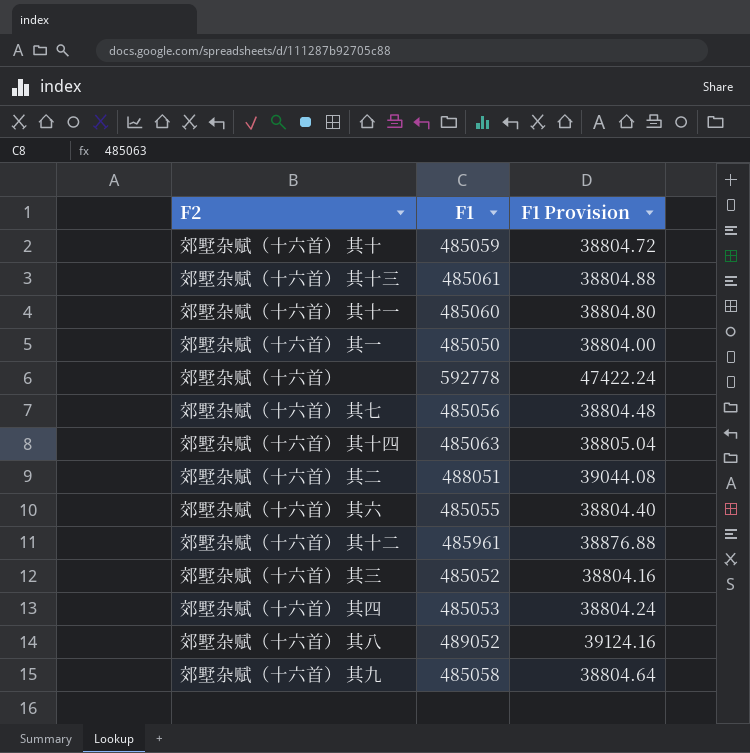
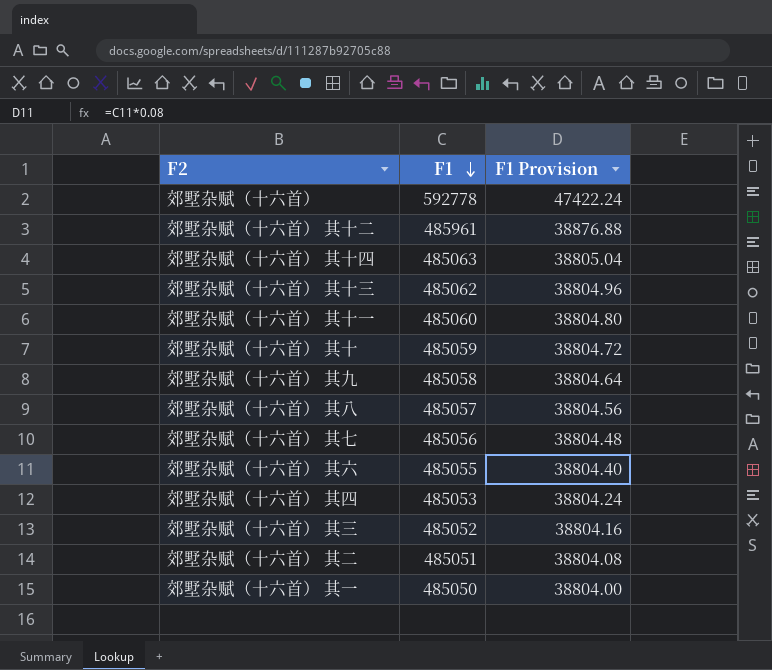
row order: none -> F1 descending
郊墅杂赋（十六首） 其十三 | F1: 485061 -> 485062
郊墅杂赋（十六首） 其十三 | F1 Provision: 38804.88 -> 38804.96
郊墅杂赋（十六首） 其八 | F1: 489052 -> 485057
郊墅杂赋（十六首） 其八 | F1 Provision: 39124.16 -> 38804.56
郊墅杂赋（十六首） 其二 | F1: 488051 -> 485051
郊墅杂赋（十六首） 其二 | F1 Provision: 39044.08 -> 38804.08

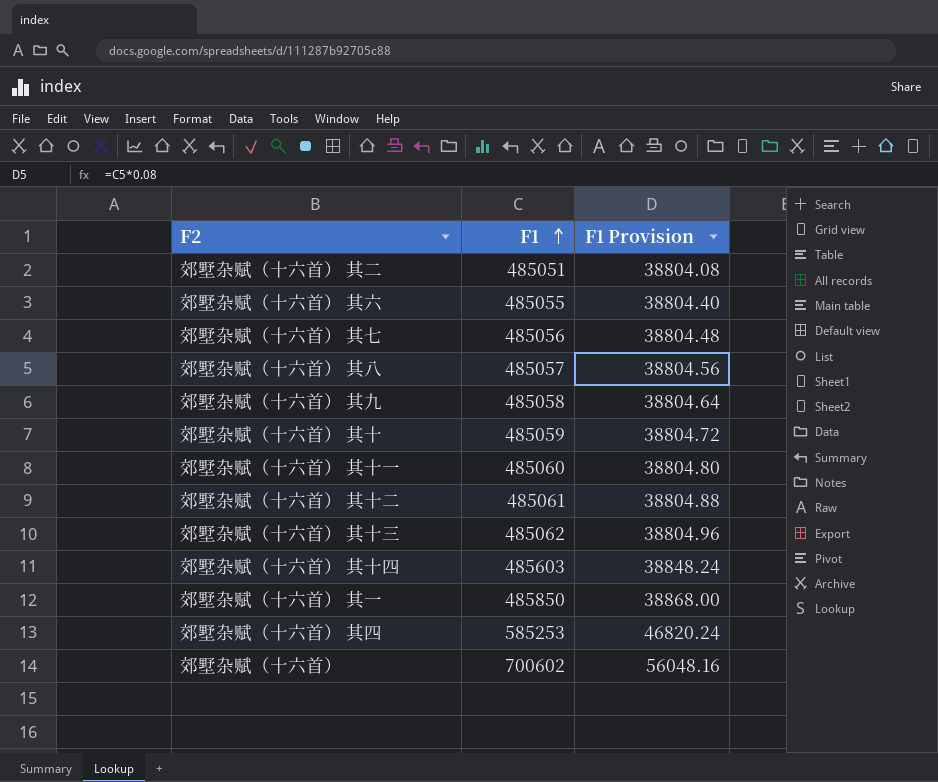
row order: F1 descending -> F1 ascending
row 郊墅杂赋（十六首） 其三: 485052 | 38804.16 -> none
郊墅杂赋（十六首） 其十二 | F1: 485961 -> 485061
郊墅杂赋（十六首） 其十二 | F1 Provision: 38876.88 -> 38804.88
郊墅杂赋（十六首） 其十四 | F1: 485063 -> 485603
郊墅杂赋（十六首） 其十四 | F1 Provision: 38805.04 -> 38848.24
郊墅杂赋（十六首） 其一 | F1: 485050 -> 485850
郊墅杂赋（十六首） 其一 | F1 Provision: 38804.00 -> 38868.00
郊墅杂赋（十六首） 其四 | F1: 485053 -> 585253
郊墅杂赋（十六首） 其四 | F1 Provision: 38804.24 -> 46820.24
郊墅杂赋（十六首） | F1: 592778 -> 700602
郊墅杂赋（十六首） | F1 Provision: 47422.24 -> 56048.16

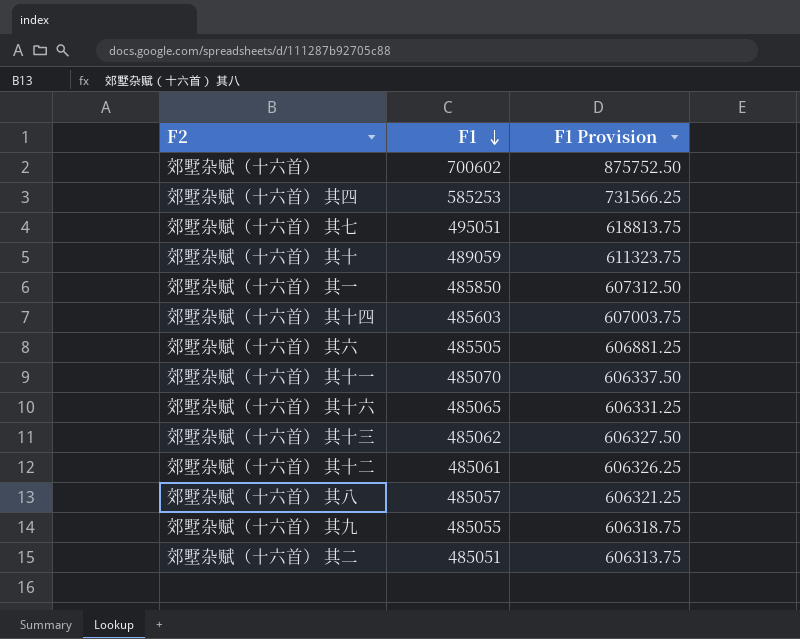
row order: F1 ascending -> F1 descending
column F1 Provision | formula: [F1] * 0.08 -> [F1] * 1.25
郊墅杂赋（十六首） 其七 | F1: 485056 -> 495051
郊墅杂赋（十六首） 其十 | F1: 485059 -> 489059
郊墅杂赋（十六首） 其六 | F1: 485055 -> 485505
郊墅杂赋（十六首） 其十一 | F1: 485060 -> 485070
row 郊墅杂赋（十六首） 其十六: none -> 485065 | 606331.25
郊墅杂赋（十六首） 其九 | F1: 485058 -> 485055

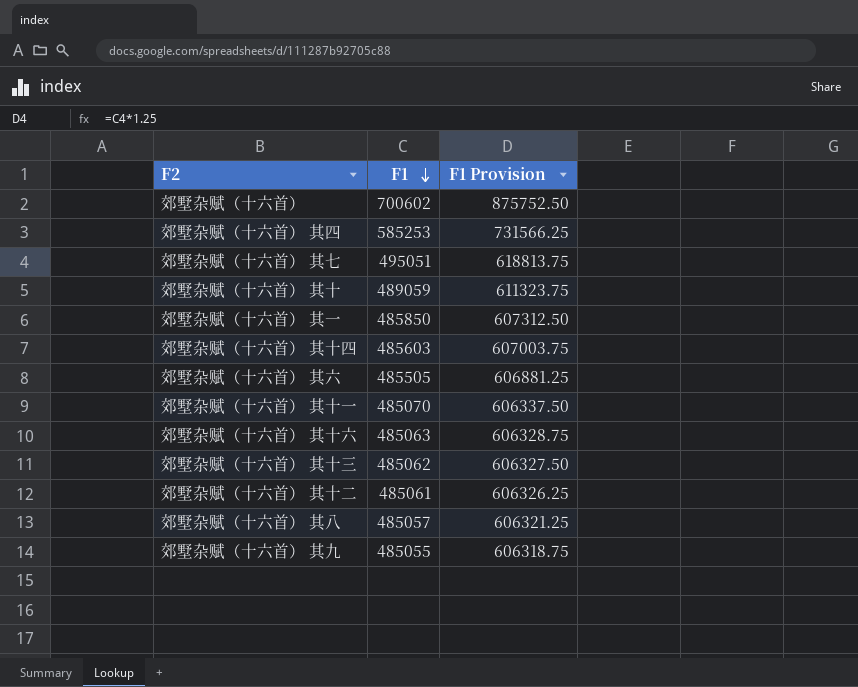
row 郊墅杂赋（十六首） 其二: 485051 | 606313.75 -> none
郊墅杂赋（十六首） 其十六 | F1: 485065 -> 485063
郊墅杂赋（十六首） 其十六 | F1 Provision: 606331.25 -> 606328.75

